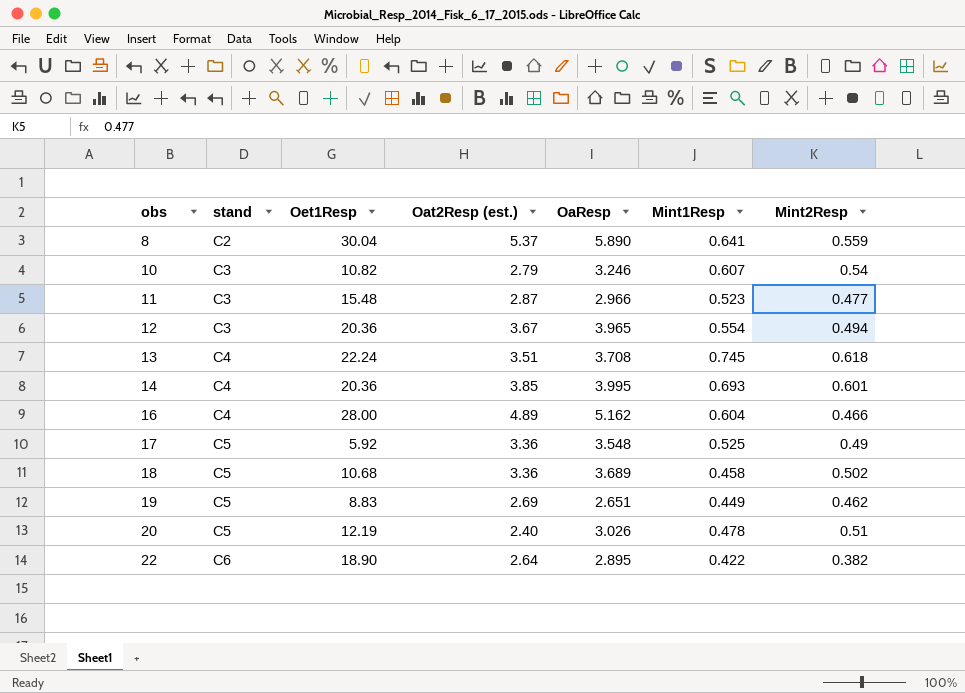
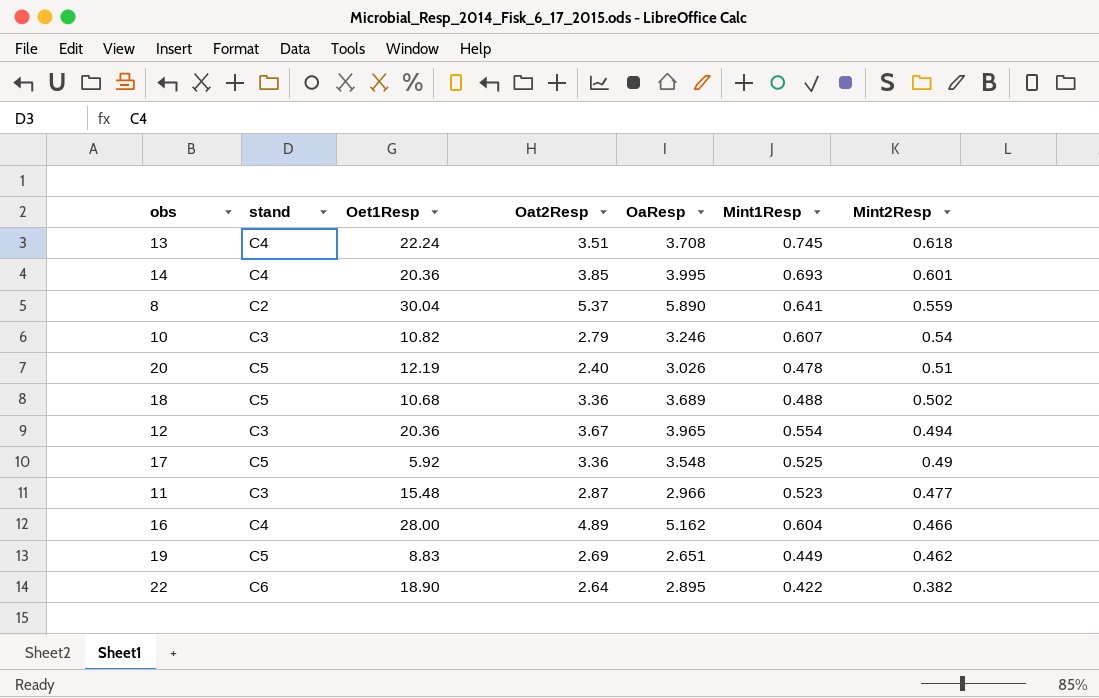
row order: obs ascending -> Mint2Resp descending
column name: Oat2Resp (est.) -> Oat2Resp
18 | Mint1Resp: 0.458 -> 0.488

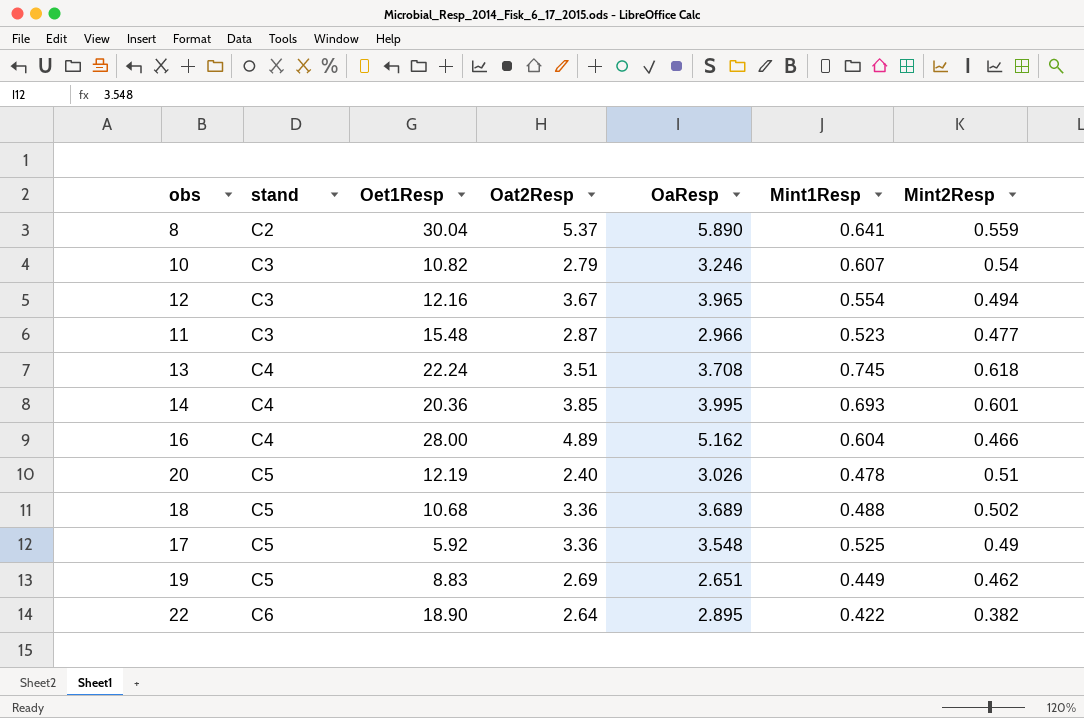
row order: Mint2Resp descending -> stand ascending
12 | Oet1Resp: 20.36 -> 12.16

